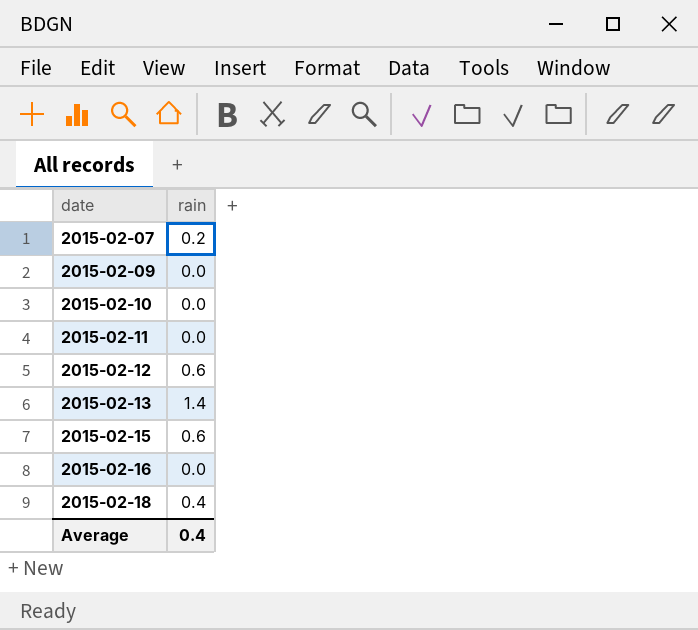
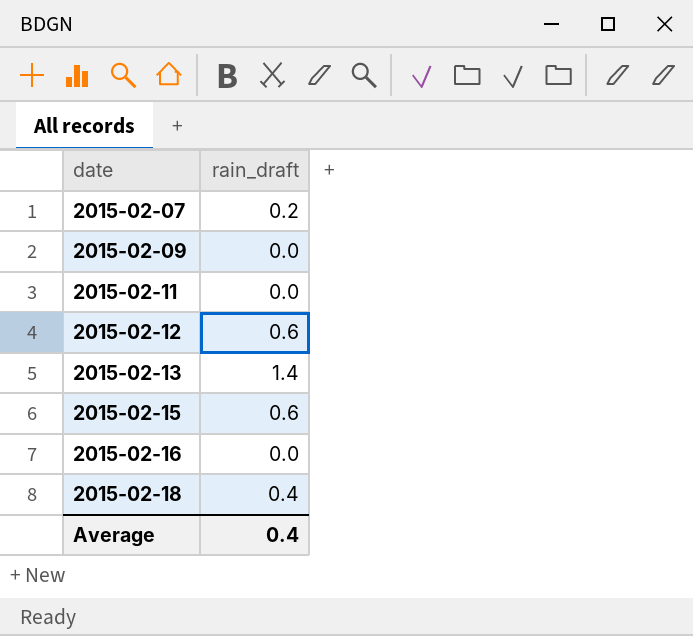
column name: rain -> rain_draft
row 2015-02-10: 0.0 -> none

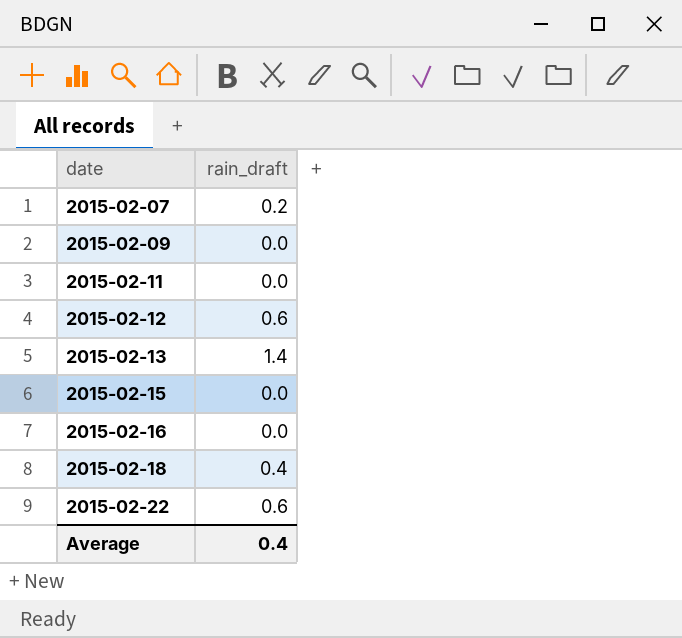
2015-02-15 | rain_draft: 0.6 -> 0.0
row 2015-02-22: none -> 0.6

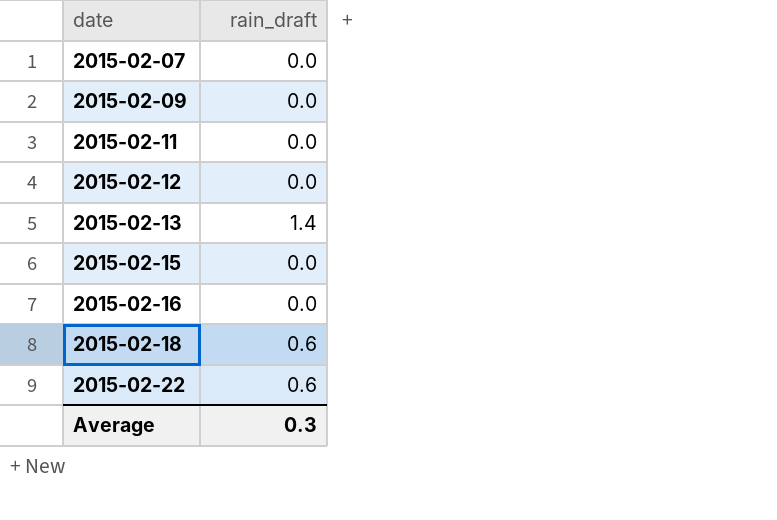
2015-02-07 | rain_draft: 0.2 -> 0.0
2015-02-12 | rain_draft: 0.6 -> 0.0
2015-02-18 | rain_draft: 0.4 -> 0.6
Average | rain_draft: 0.4 -> 0.3

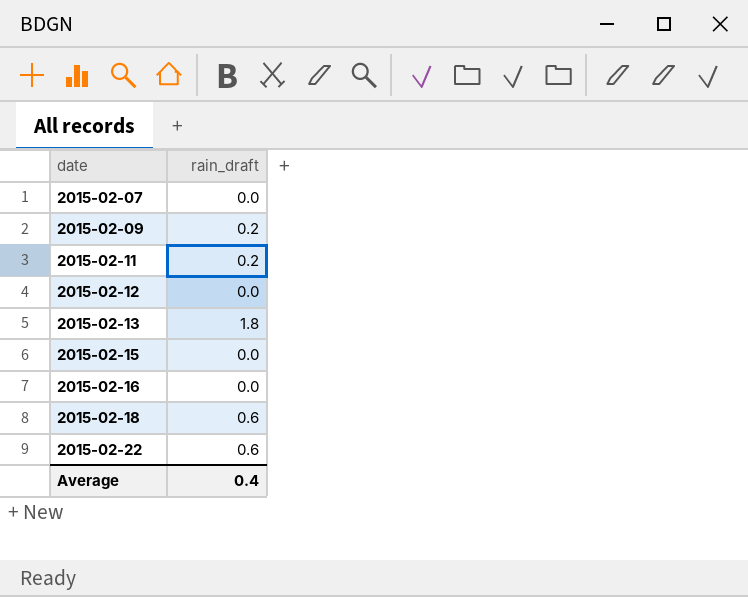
2015-02-09 | rain_draft: 0.0 -> 0.2
2015-02-11 | rain_draft: 0.0 -> 0.2
2015-02-13 | rain_draft: 1.4 -> 1.8
Average | rain_draft: 0.3 -> 0.4

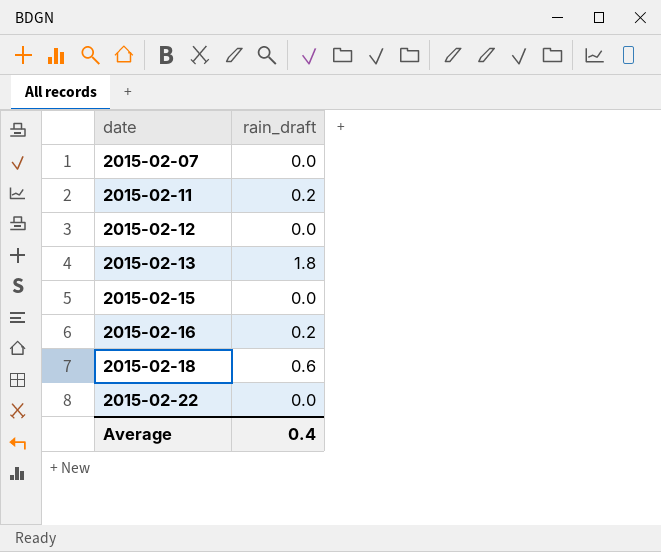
row 2015-02-09: 0.2 -> none
2015-02-16 | rain_draft: 0.0 -> 0.2
2015-02-22 | rain_draft: 0.6 -> 0.0

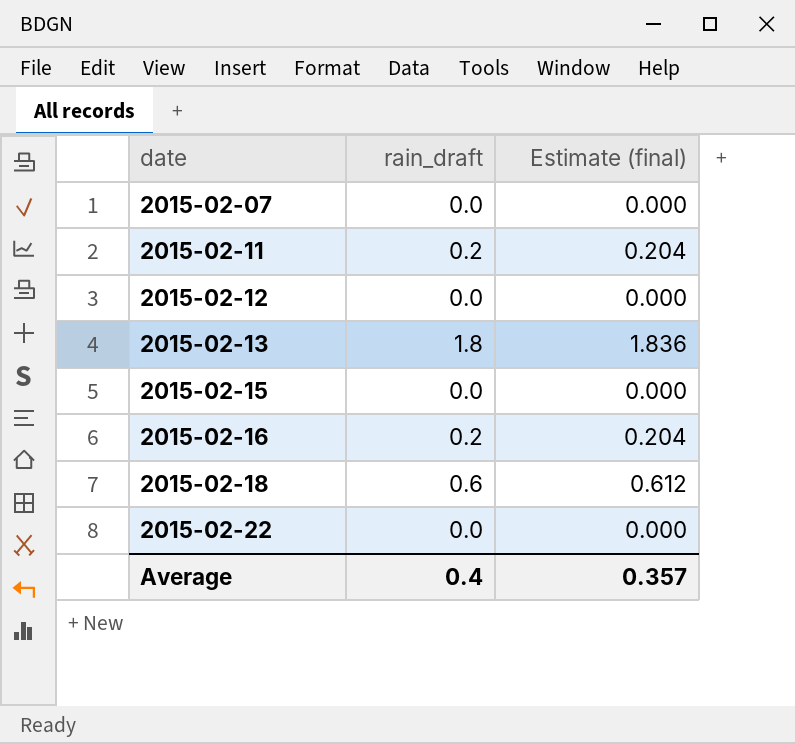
column Estimate (final) | formula: none -> [rain_draft] * 1.02

